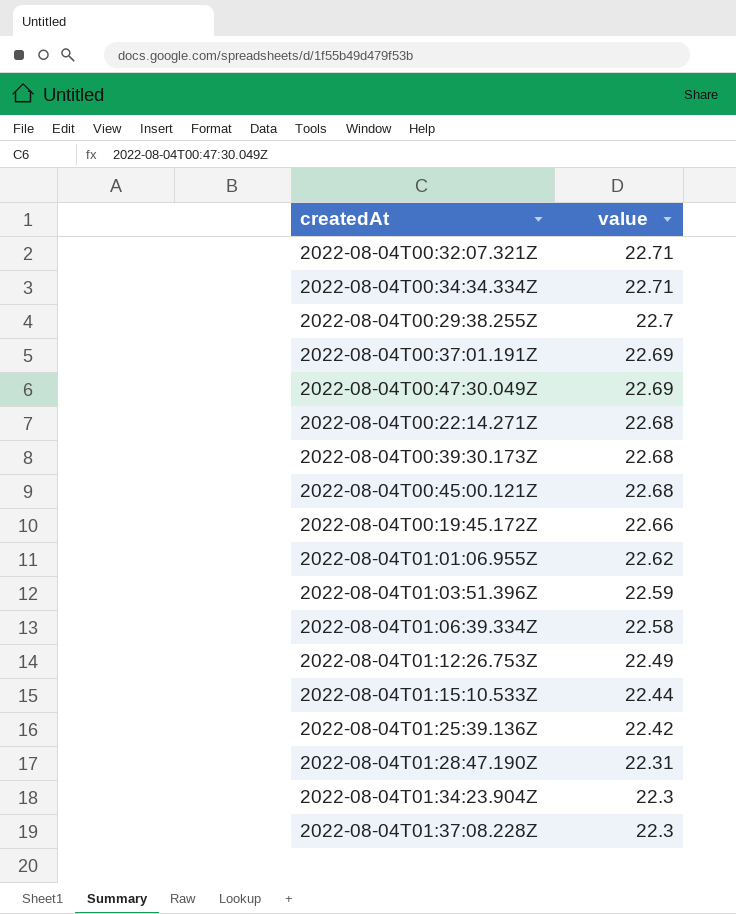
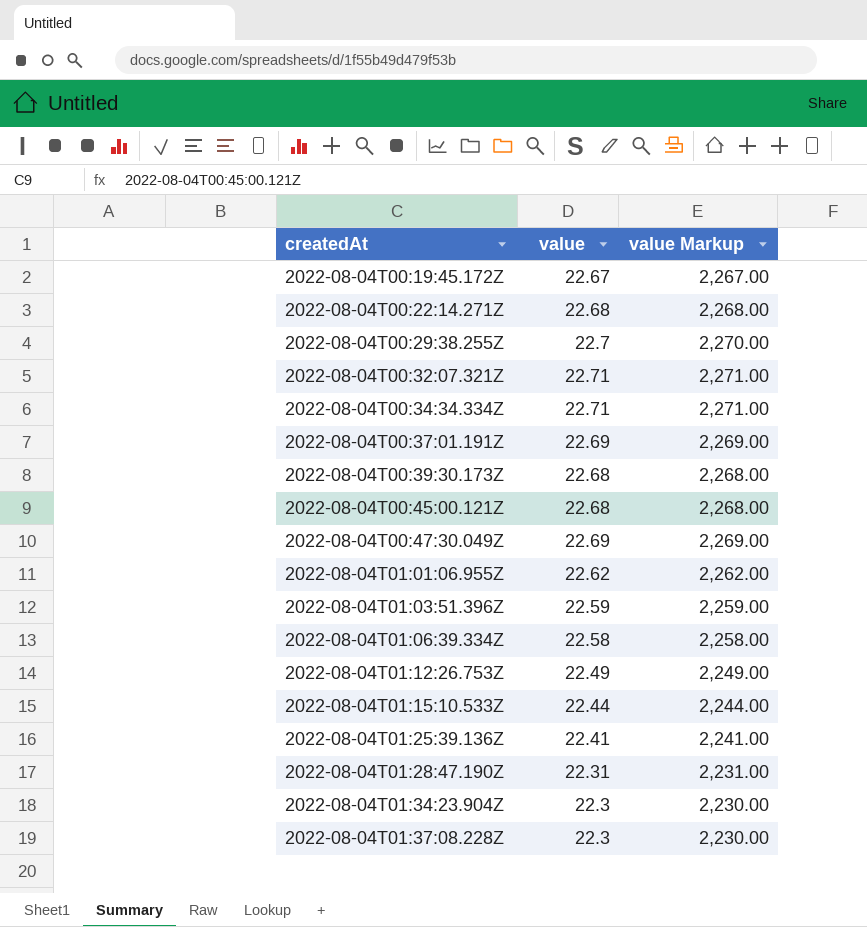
row order: value descending -> createdAt ascending
column value Markup | formula: none -> [value] * 100
2022-08-04T00:19:45.172Z | value: 22.66 -> 22.67
2022-08-04T01:25:39.136Z | value: 22.42 -> 22.41

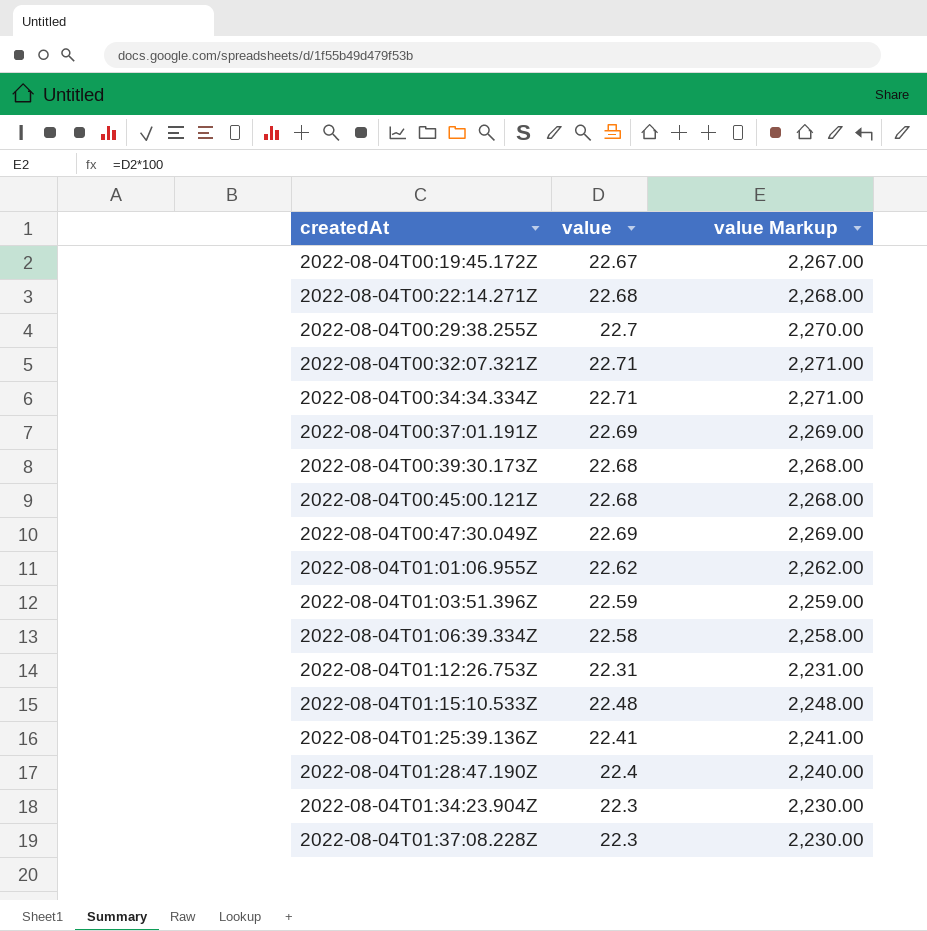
2022-08-04T01:12:26.753Z | value: 22.49 -> 22.31
2022-08-04T01:12:26.753Z | value Markup: 2,249.00 -> 2,231.00
2022-08-04T01:15:10.533Z | value: 22.44 -> 22.48
2022-08-04T01:15:10.533Z | value Markup: 2,244.00 -> 2,248.00
2022-08-04T01:28:47.190Z | value: 22.31 -> 22.4
2022-08-04T01:28:47.190Z | value Markup: 2,231.00 -> 2,240.00

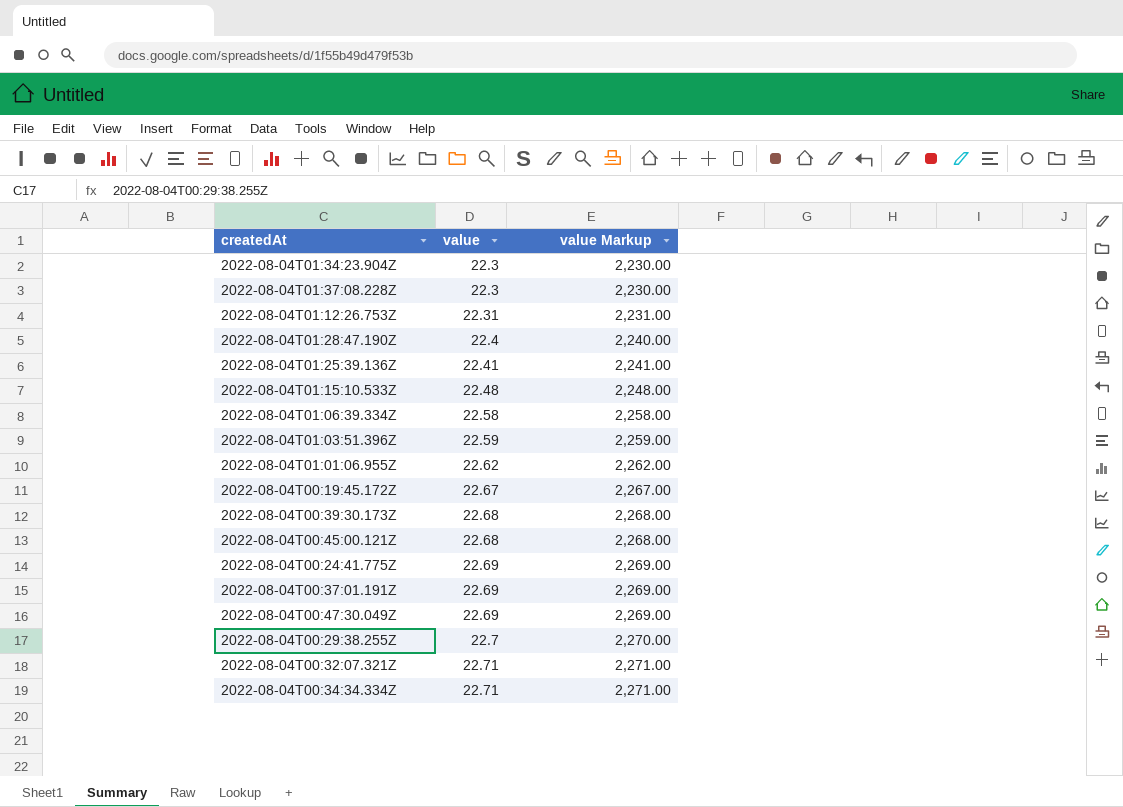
row order: createdAt ascending -> value ascending
row 2022-08-04T00:22:14.271Z: 22.68 | 2,268.00 -> none
row 2022-08-04T00:24:41.775Z: none -> 22.69 | 2,269.00

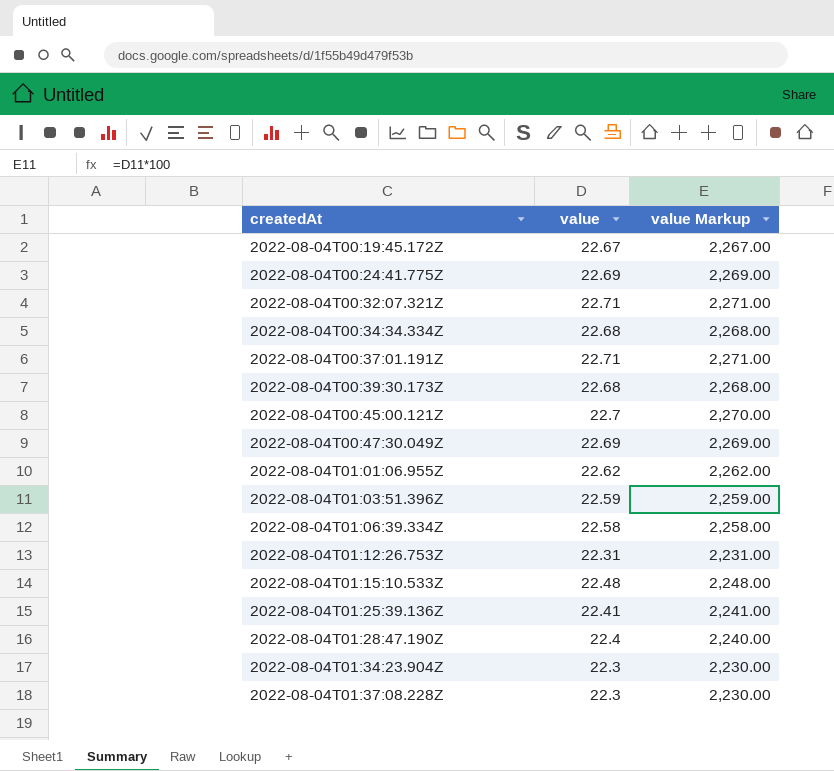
row order: value ascending -> createdAt ascending
row 2022-08-04T00:29:38.255Z: 22.7 | 2,270.00 -> none
2022-08-04T00:34:34.334Z | value: 22.71 -> 22.68
2022-08-04T00:34:34.334Z | value Markup: 2,271.00 -> 2,268.00
2022-08-04T00:37:01.191Z | value: 22.69 -> 22.71
2022-08-04T00:37:01.191Z | value Markup: 2,269.00 -> 2,271.00
2022-08-04T00:45:00.121Z | value: 22.68 -> 22.7
2022-08-04T00:45:00.121Z | value Markup: 2,268.00 -> 2,270.00

